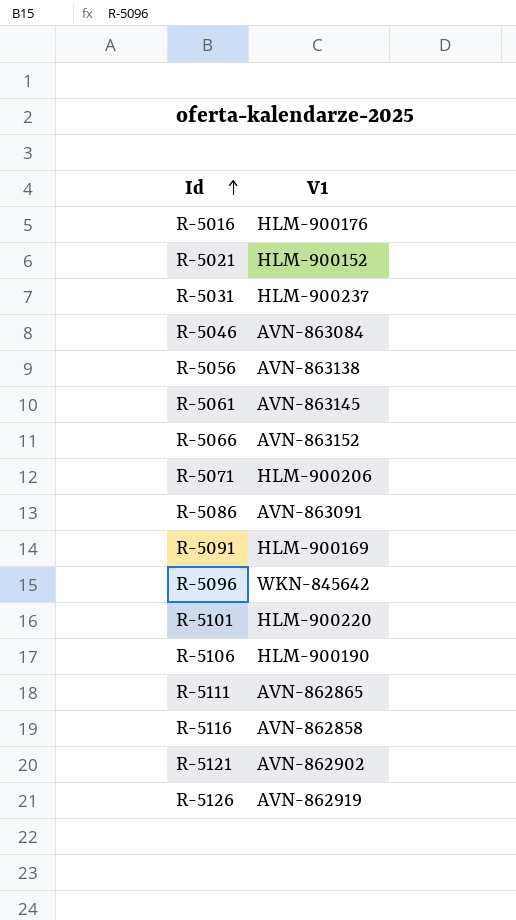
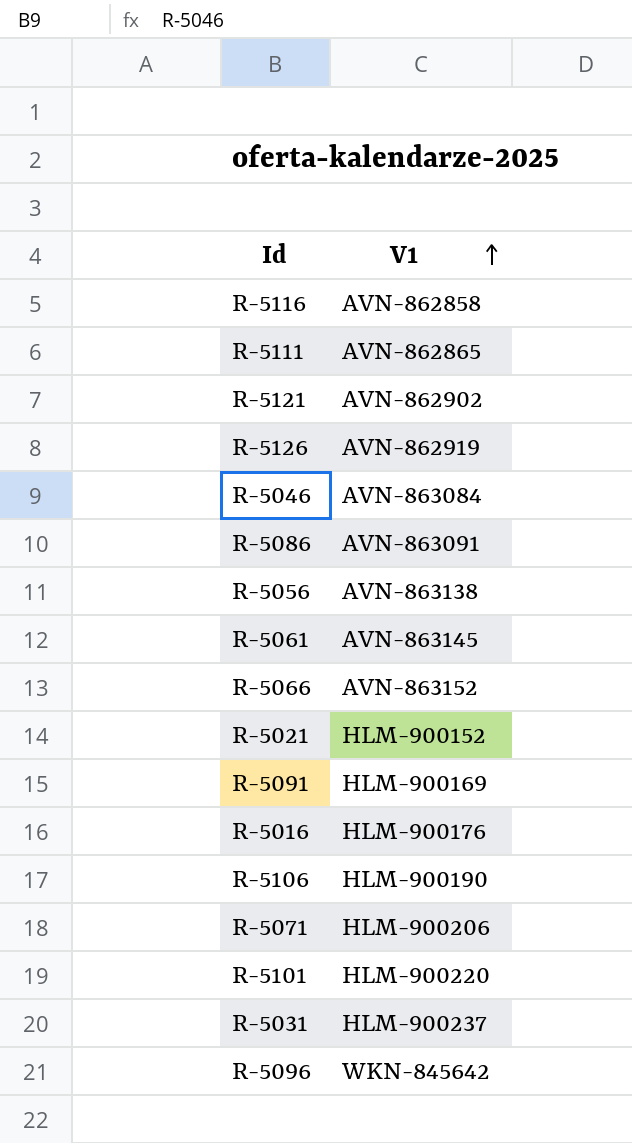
row order: Id ascending -> V1 ascending

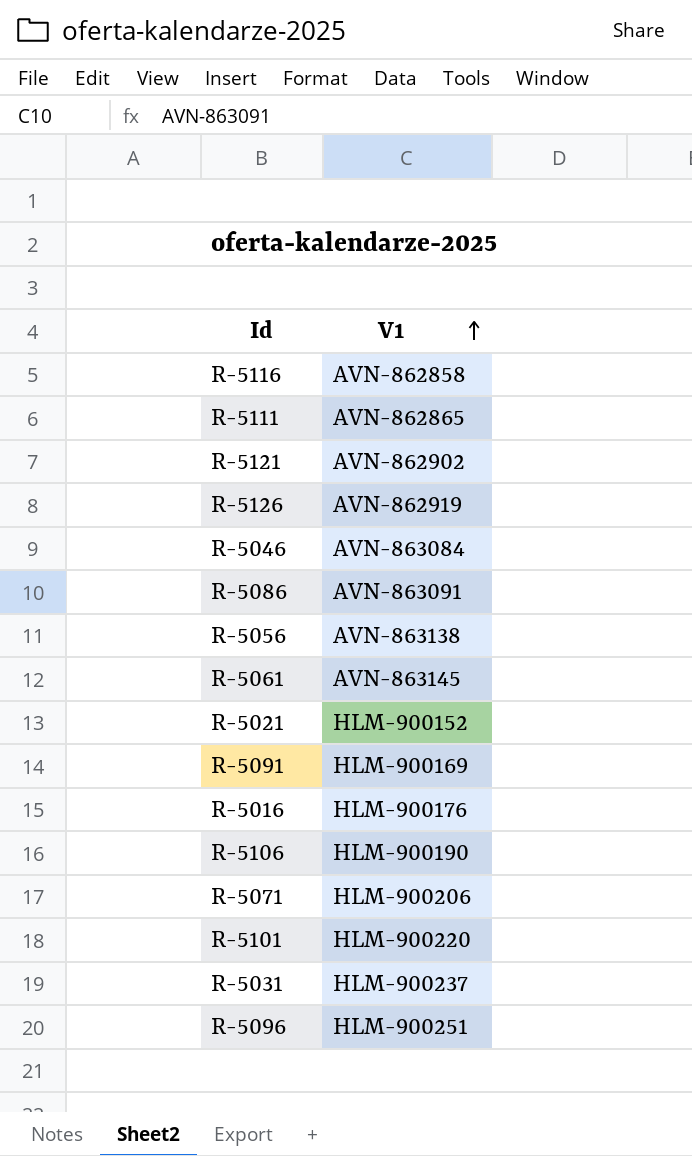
row R-5066: AVN-863152 -> none
R-5096 | V1: WKN-845642 -> HLM-900251

